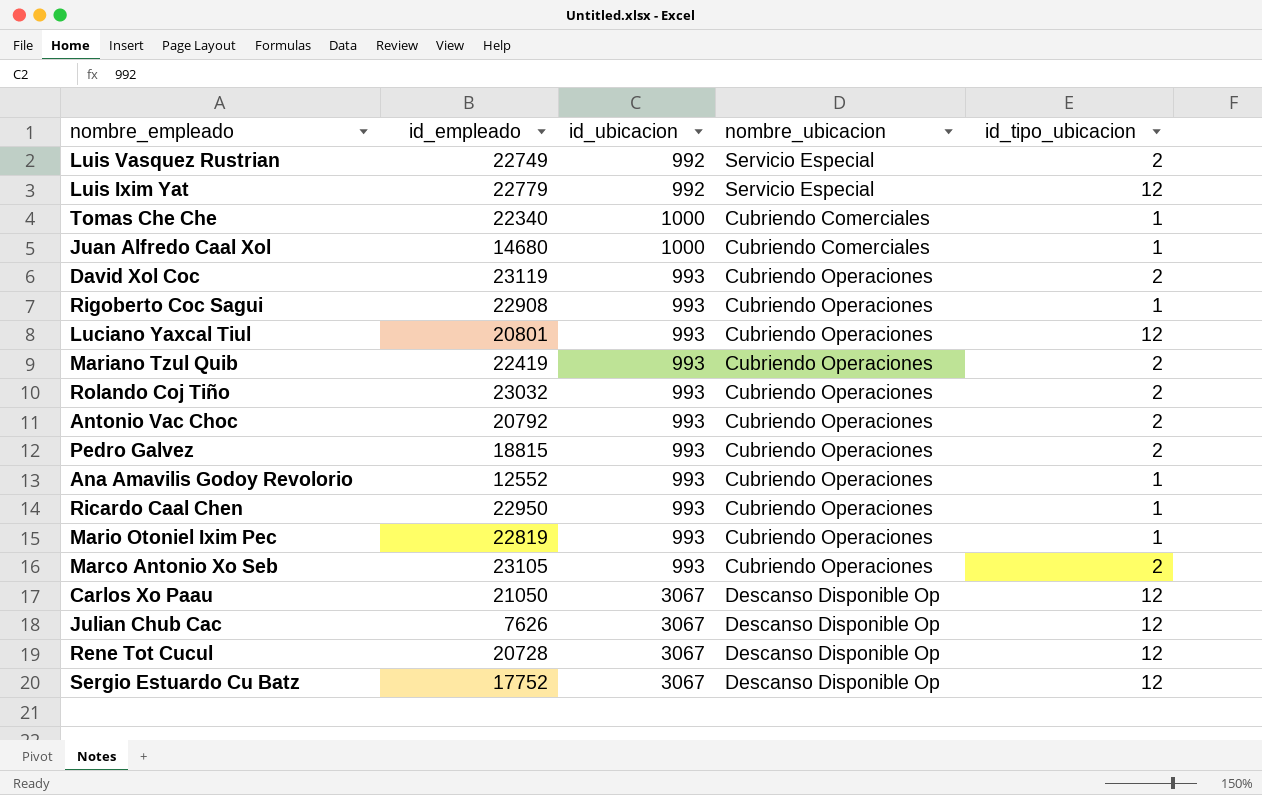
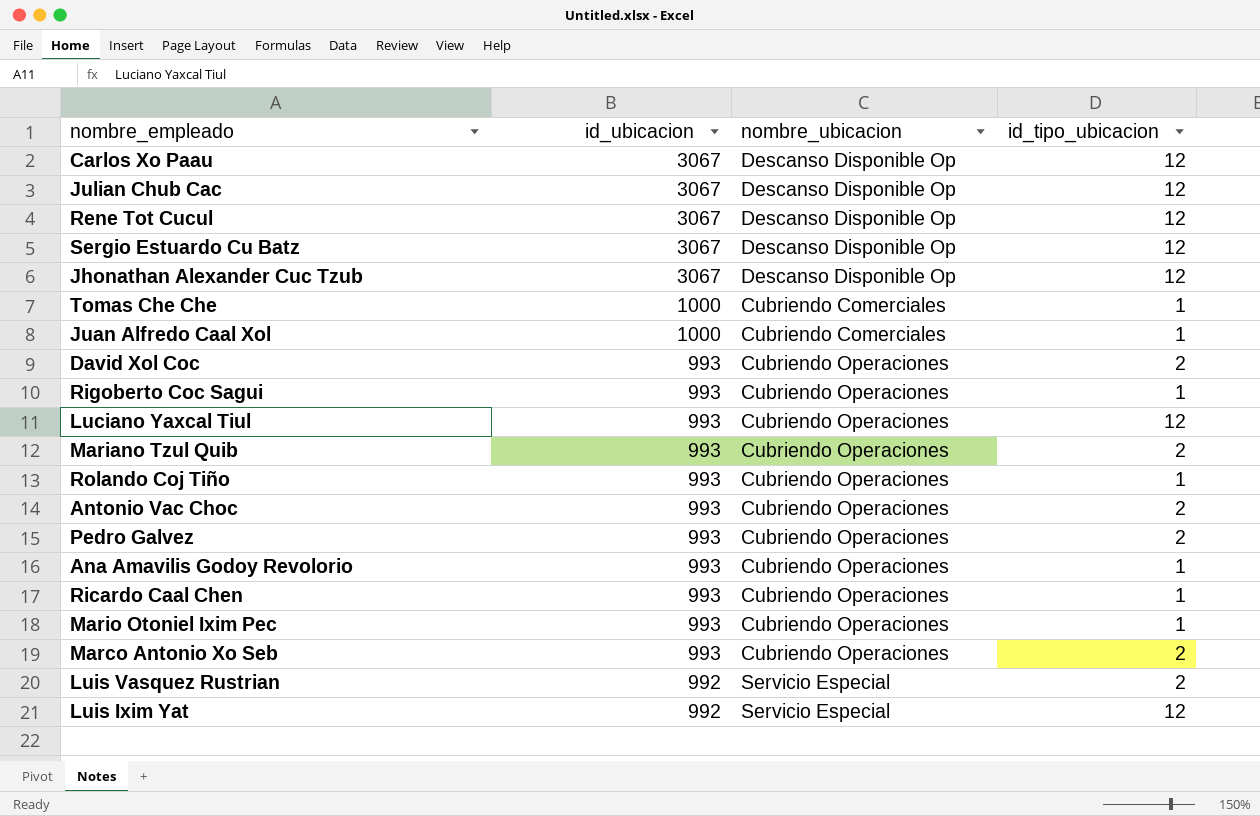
row order: none -> id_ubicacion descending
column id_empleado | position: 2 -> none
row Jhonathan Alexander Cuc Tzub: none -> 3067 | Descanso Disponible Op | 12
Rolando Coj Tiño | id_tipo_ubicacion: 2 -> 1

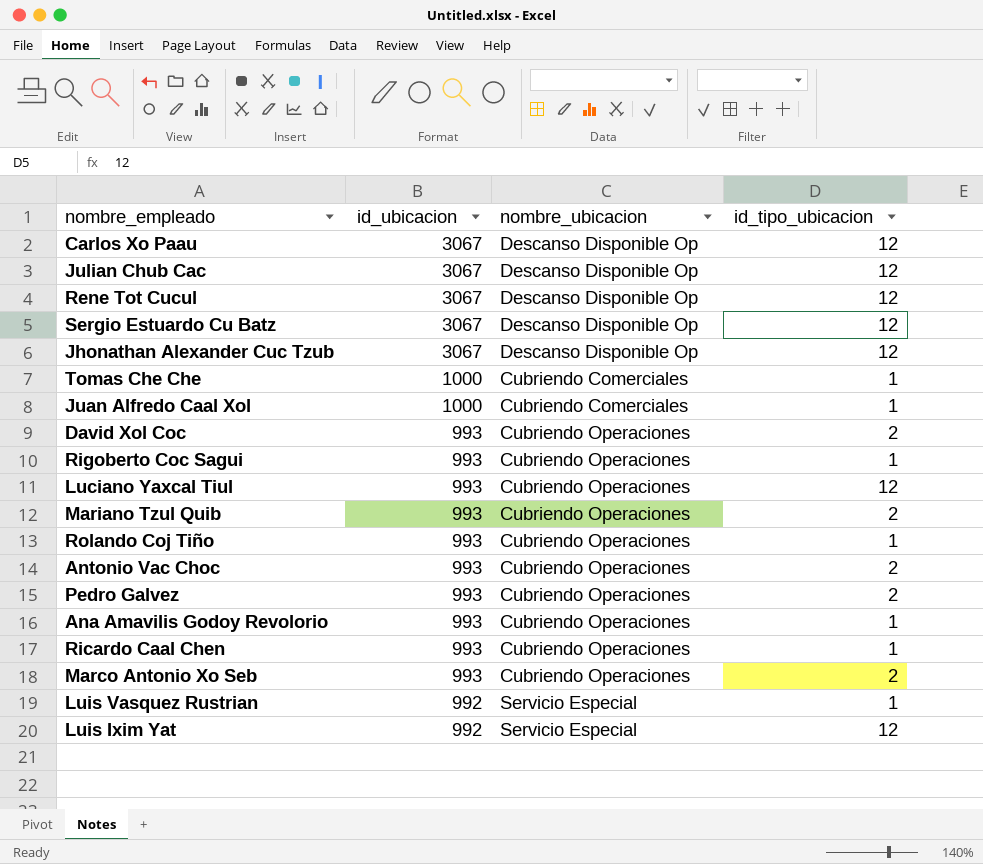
row Mario Otoniel Ixim Pec: 993 | Cubriendo Operaciones | 1 -> none
Luis Vasquez Rustrian | id_tipo_ubicacion: 2 -> 1

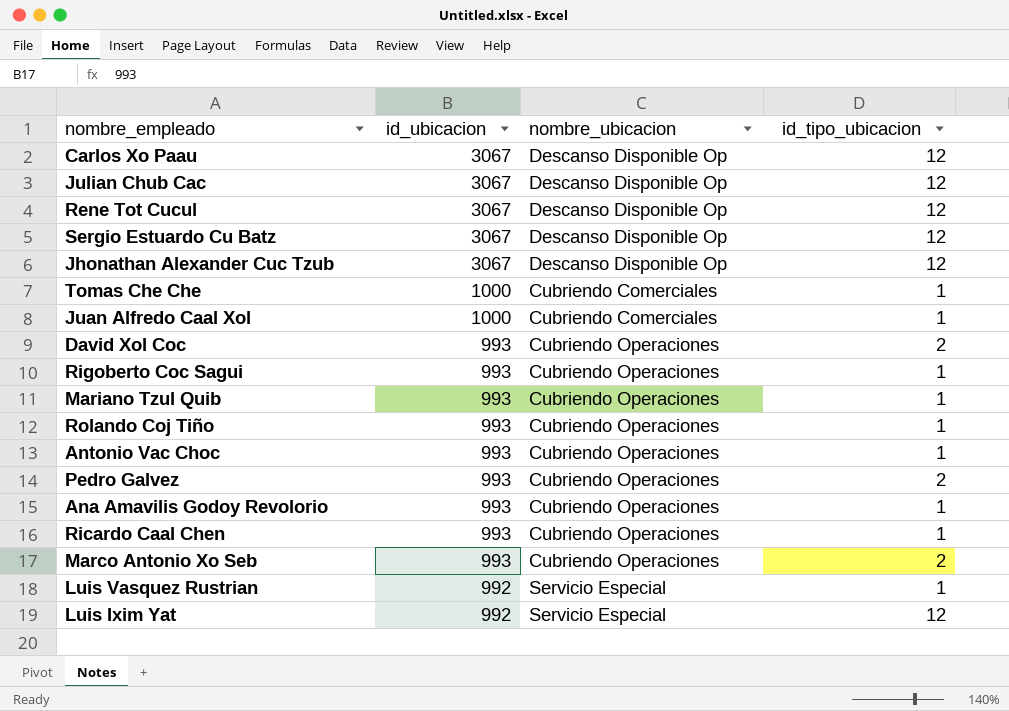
row Luciano Yaxcal Tiul: 993 | Cubriendo Operaciones | 12 -> none
Mariano Tzul Quib | id_tipo_ubicacion: 2 -> 1
Antonio Vac Choc | id_tipo_ubicacion: 2 -> 1

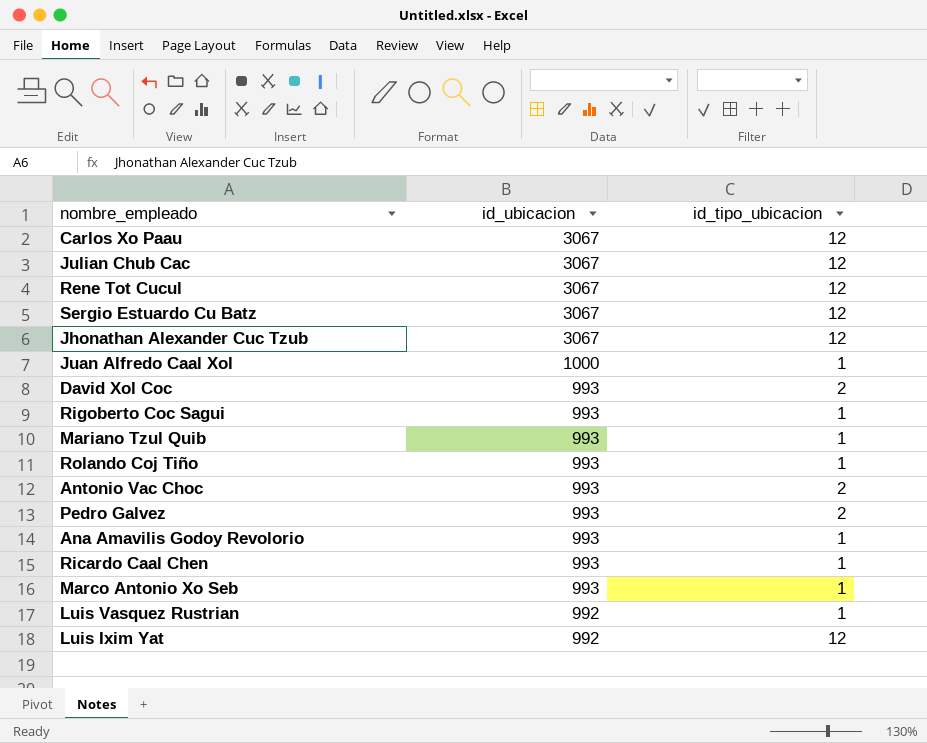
column nombre_ubicacion | position: 3 -> none
row Tomas Che Che: 1000 | Cubriendo Comerciales | 1 -> none
Antonio Vac Choc | id_tipo_ubicacion: 1 -> 2
Marco Antonio Xo Seb | id_tipo_ubicacion: 2 -> 1

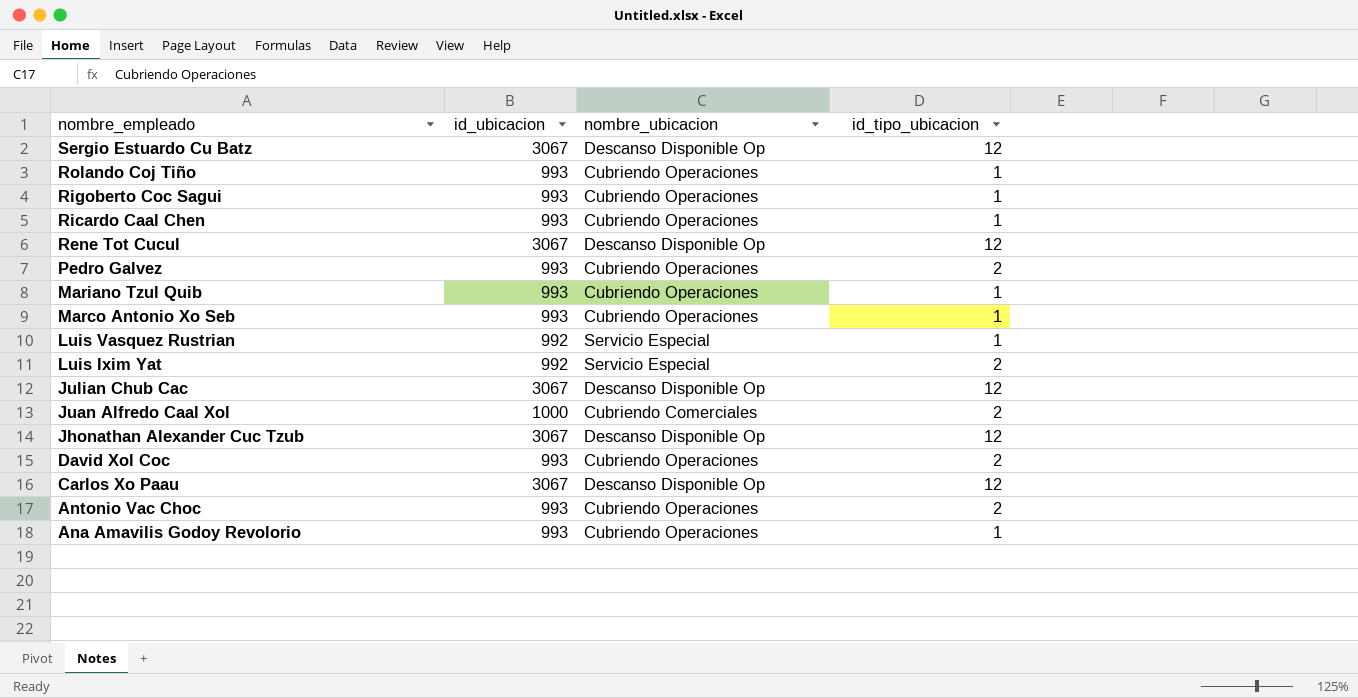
row order: id_ubicacion descending -> nombre_empleado descending
column nombre_ubicacion | position: none -> 3
Luis Ixim Yat | id_tipo_ubicacion: 12 -> 2
Juan Alfredo Caal Xol | id_tipo_ubicacion: 1 -> 2

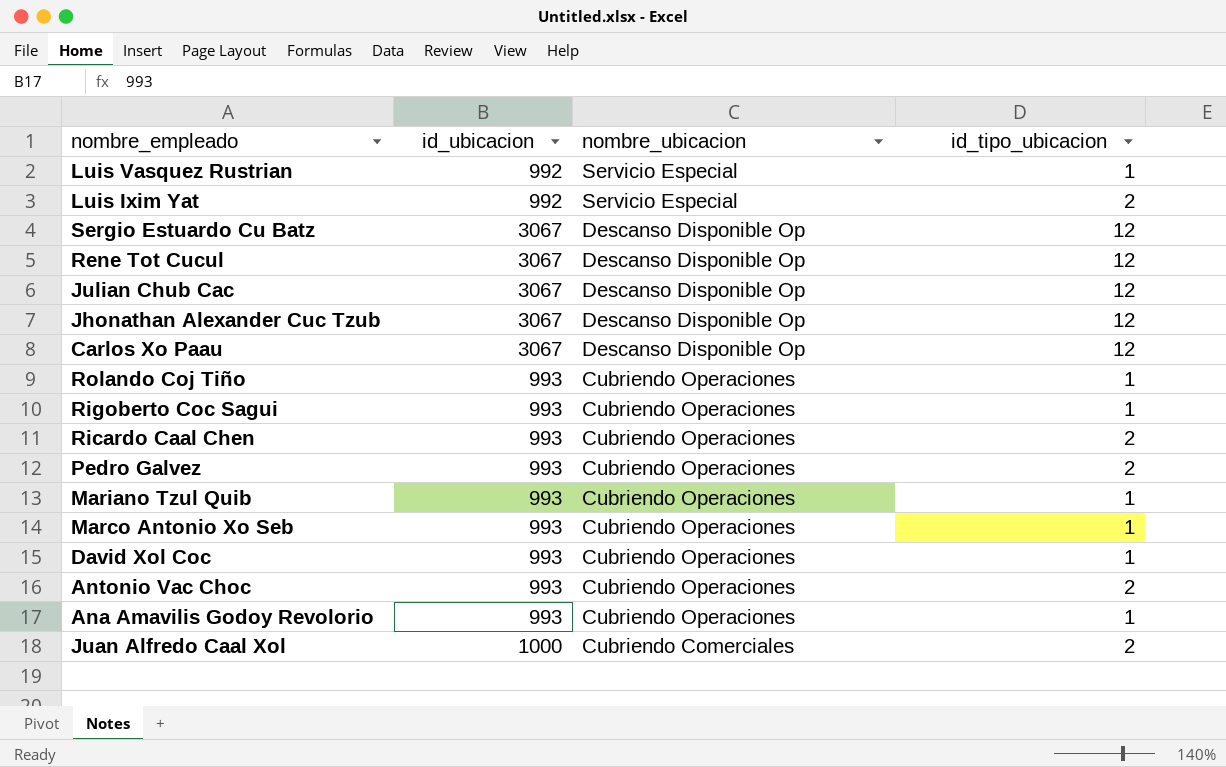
row order: nombre_empleado descending -> nombre_ubicacion descending
Ricardo Caal Chen | id_tipo_ubicacion: 1 -> 2
David Xol Coc | id_tipo_ubicacion: 2 -> 1

